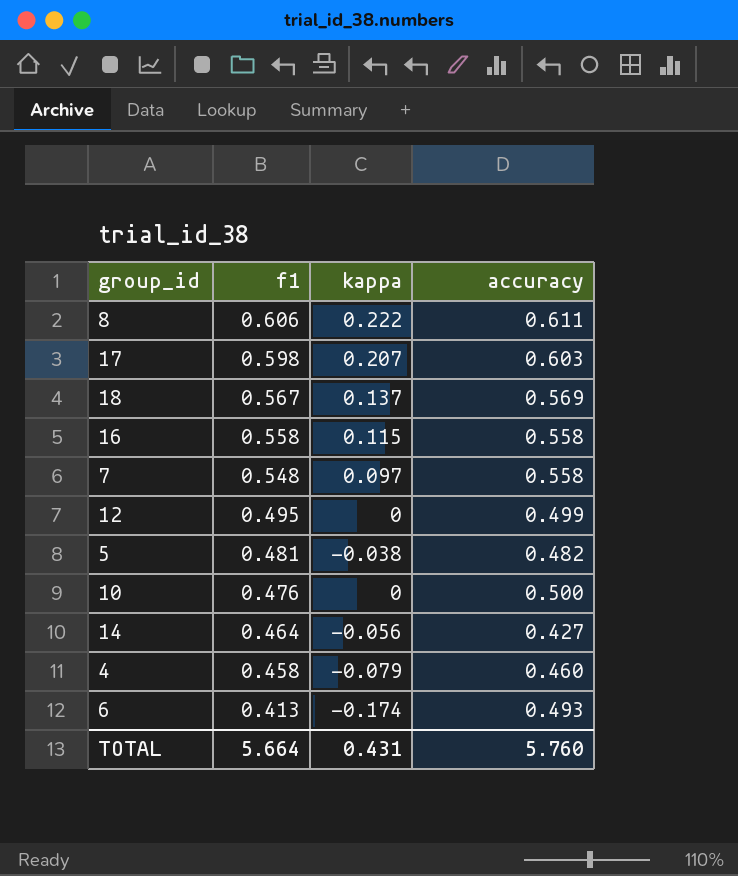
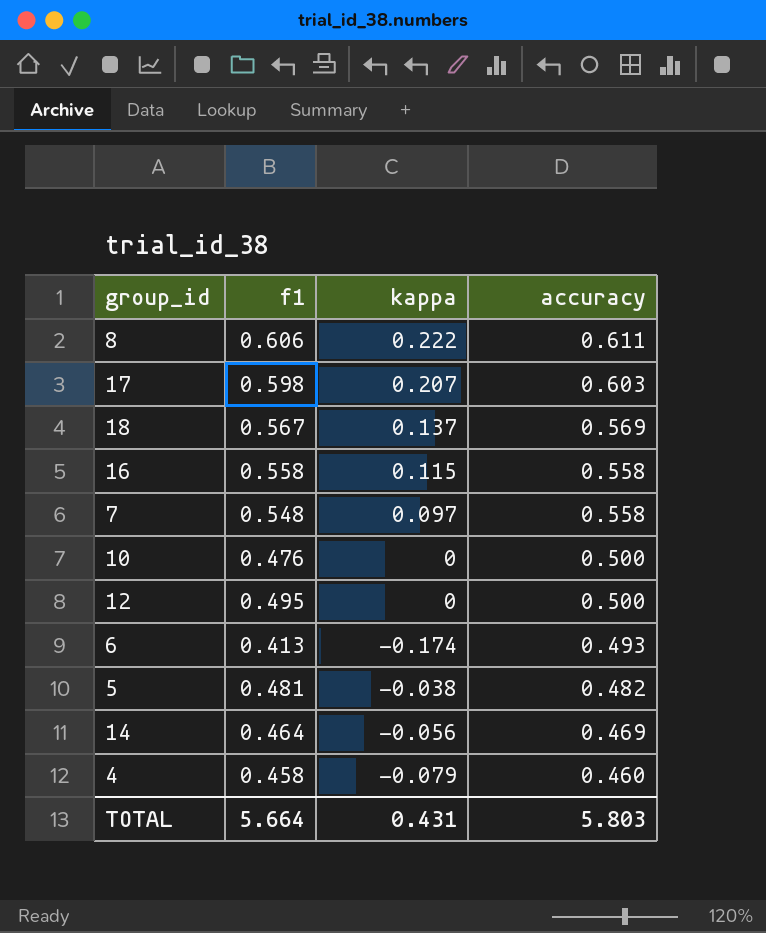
row order: f1 descending -> accuracy descending
12 | accuracy: 0.499 -> 0.500
14 | accuracy: 0.427 -> 0.469
TOTAL | accuracy: 5.760 -> 5.803

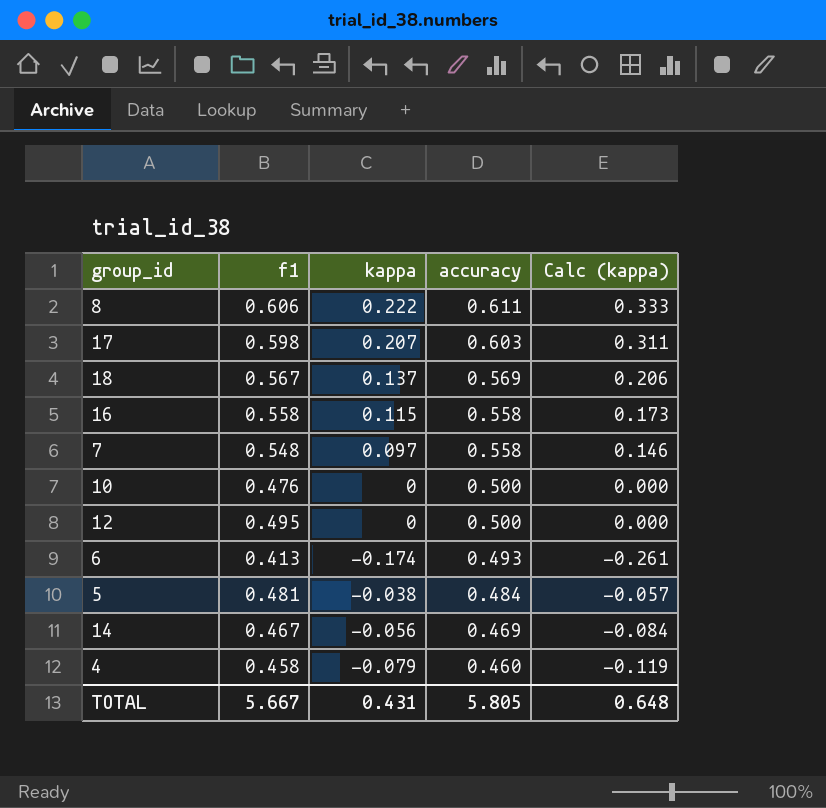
column Calc (kappa) | formula: none -> [kappa] * 1.5
5 | accuracy: 0.482 -> 0.484
14 | f1: 0.464 -> 0.467
TOTAL | f1: 5.664 -> 5.667
TOTAL | accuracy: 5.803 -> 5.805

